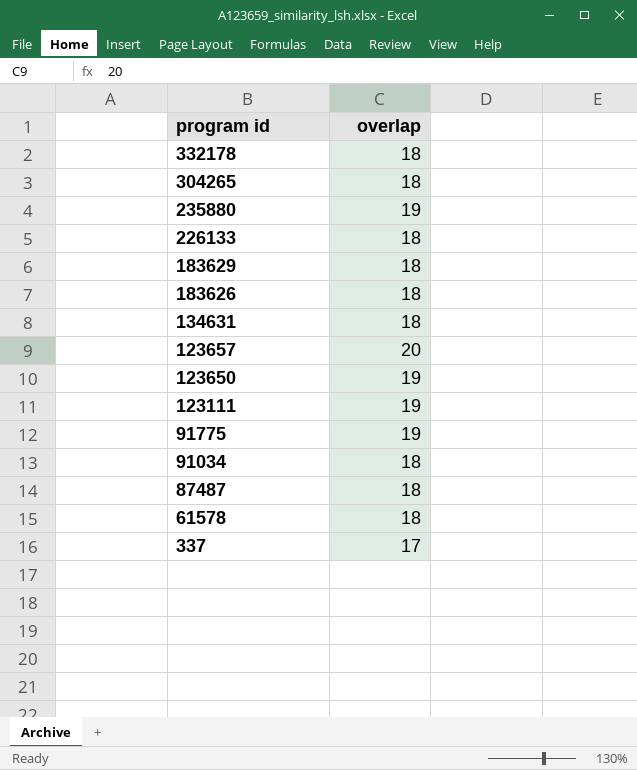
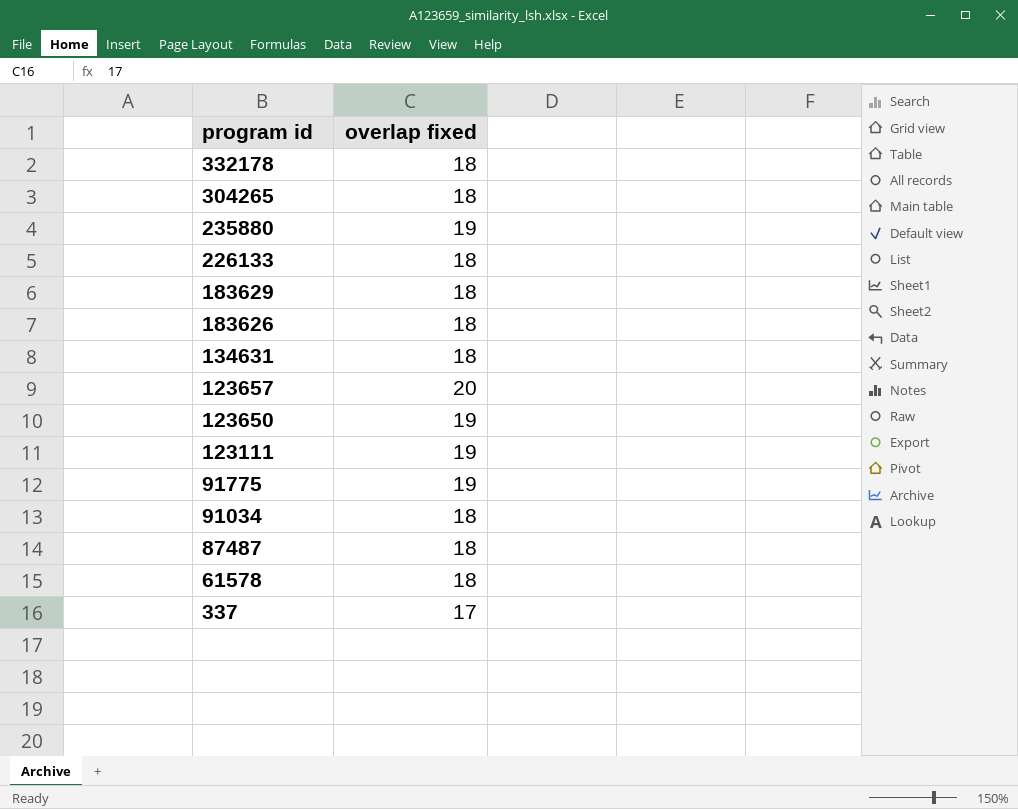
column name: overlap -> overlap fixed

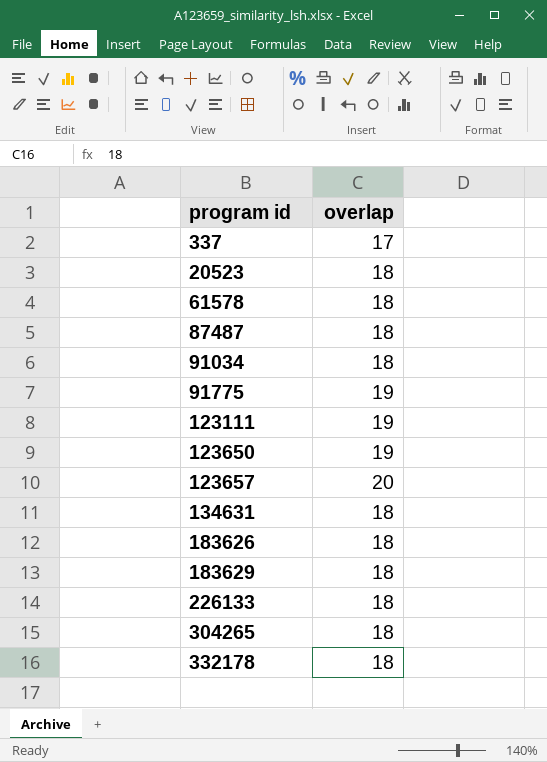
row order: program id descending -> program id ascending
column name: overlap fixed -> overlap
row 235880: 19 -> none
row 20523: none -> 18

